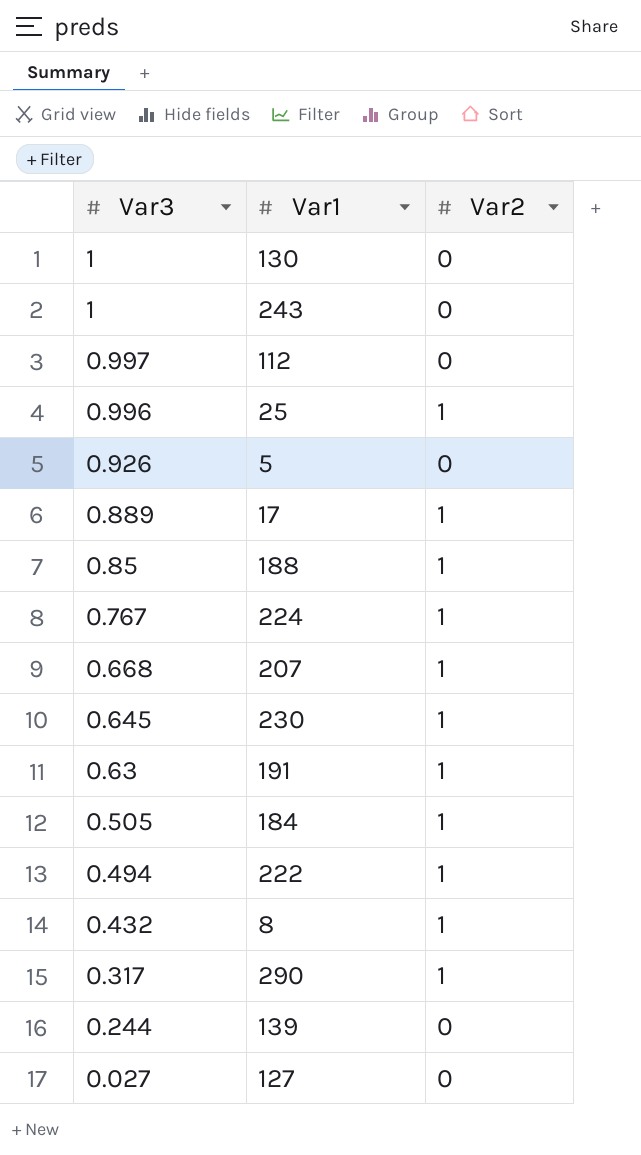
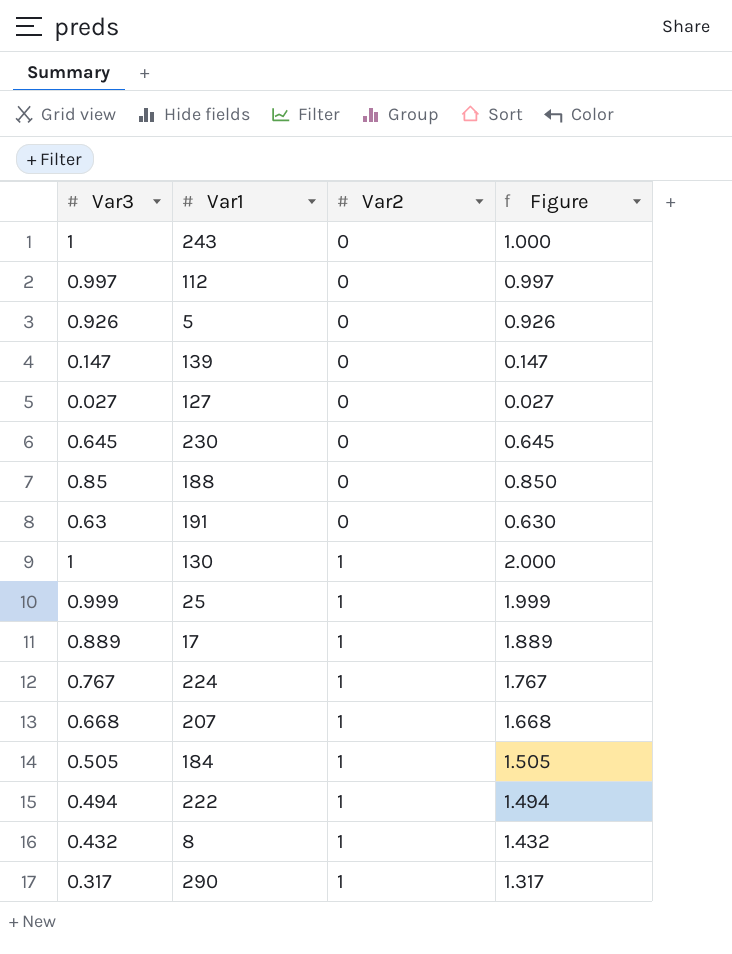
row order: Var3 descending -> Var2 ascending
column Figure | formula: none -> [Var3] + [Var2]
139 | Var3: 0.244 -> 0.147
230 | Var2: 1 -> 0
188 | Var2: 1 -> 0
191 | Var2: 1 -> 0
130 | Var2: 0 -> 1
25 | Var3: 0.996 -> 0.999

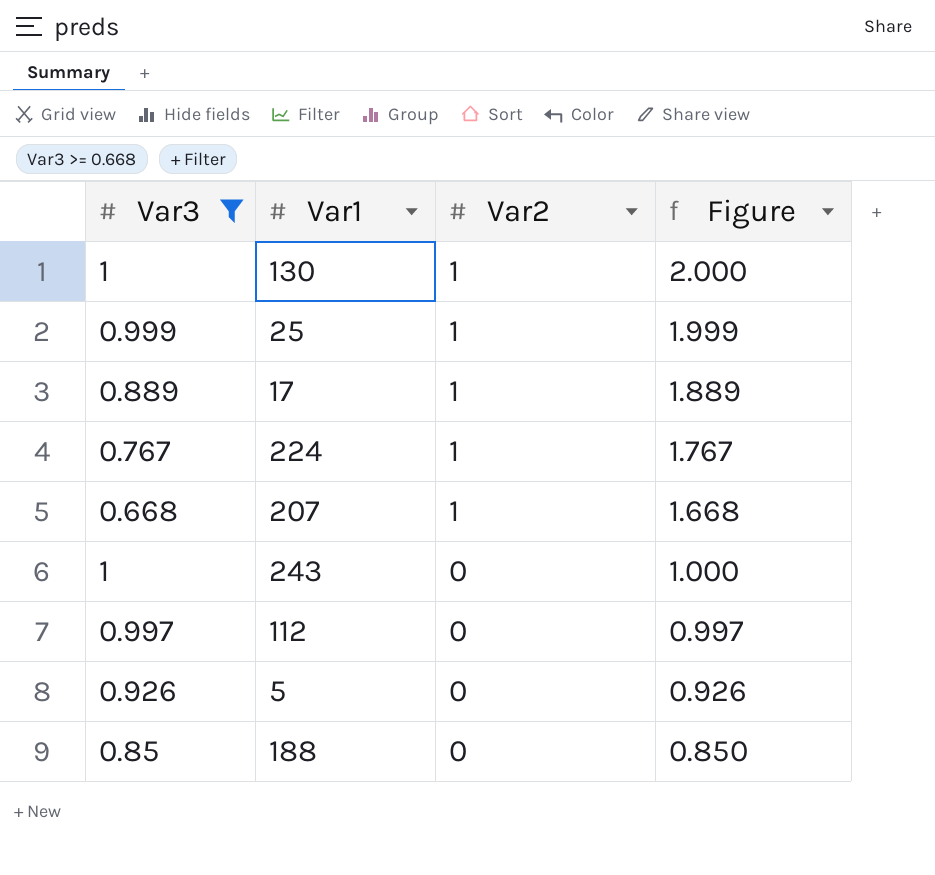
filter: none -> Var3 >= 0.668
row order: Var2 ascending -> Var2 descending

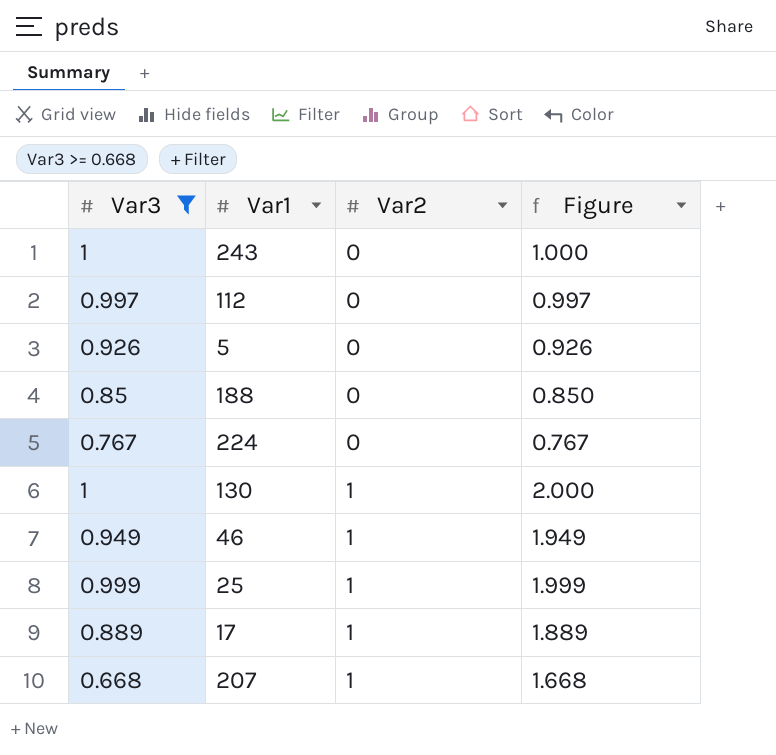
row order: Var2 descending -> Var2 ascending
224 | Var2: 1 -> 0
224 | Figure: 1.767 -> 0.767
row 46: none -> 0.949 | 1 | 1.949

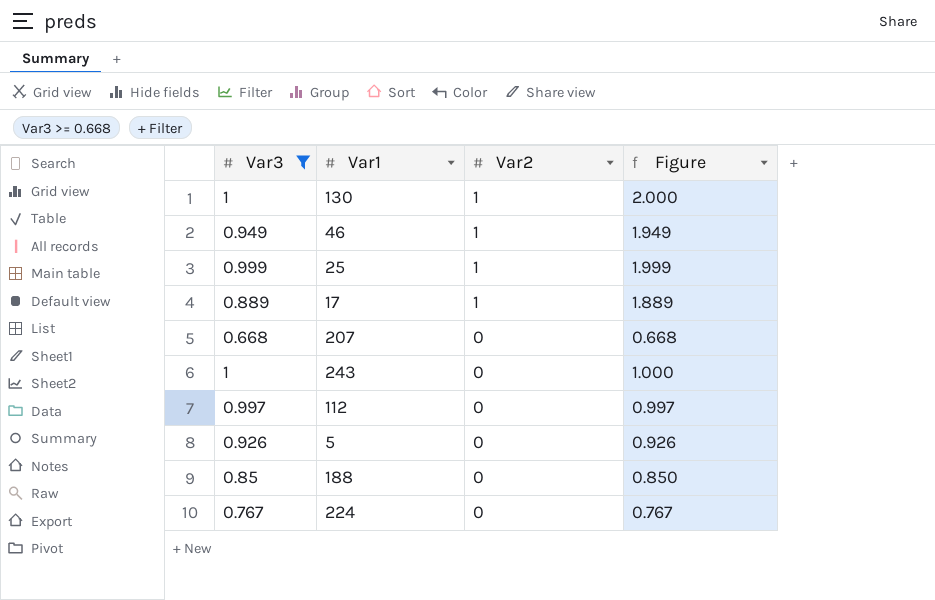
row order: Var2 ascending -> Var2 descending
207 | Var2: 1 -> 0
207 | Figure: 1.668 -> 0.668

